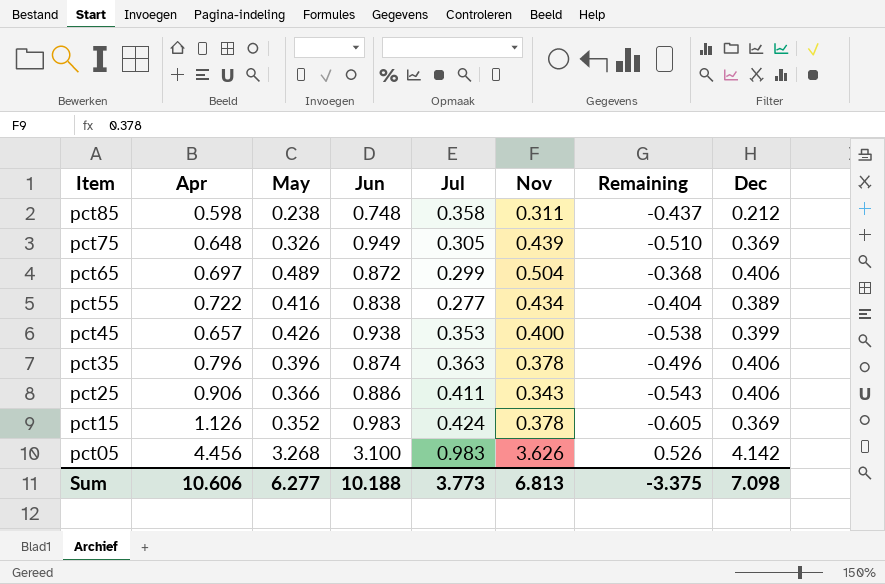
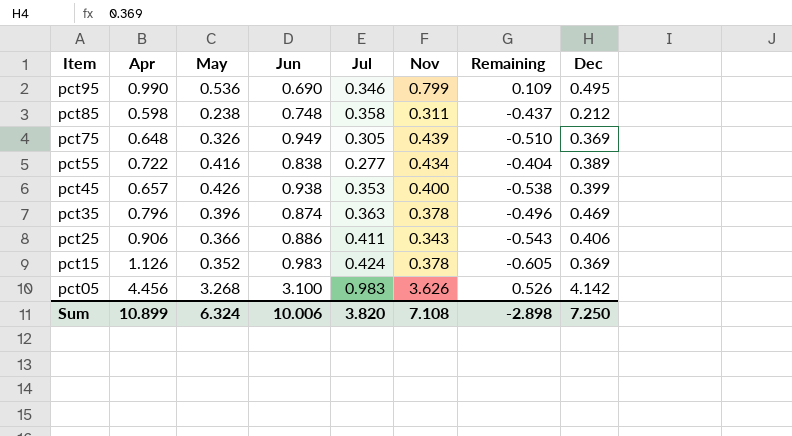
row pct65: 0.697 | 0.489 | 0.872 | 0.299 | 0.504 | -0.368 | 0.406 -> none
row pct95: none -> 0.990 | 0.536 | 0.690 | 0.346 | 0.799 | 0.109 | 0.495
pct35 | Dec: 0.406 -> 0.469
Sum | Apr: 10.606 -> 10.899
Sum | May: 6.277 -> 6.324
Sum | Jun: 10.188 -> 10.006
Sum | Jul: 3.773 -> 3.820
Sum | Nov: 6.813 -> 7.108
Sum | Remaining: -3.375 -> -2.898
Sum | Dec: 7.098 -> 7.250

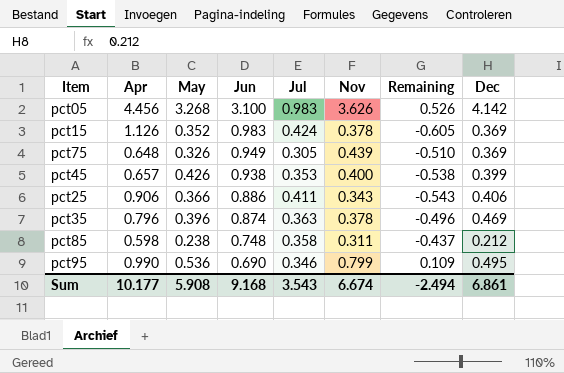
row order: Item descending -> Jun descending
row pct55: 0.722 | 0.416 | 0.838 | 0.277 | 0.434 | -0.404 | 0.389 -> none
Sum | Apr: 10.899 -> 10.177
Sum | May: 6.324 -> 5.908
Sum | Jun: 10.006 -> 9.168
Sum | Jul: 3.820 -> 3.543
Sum | Nov: 7.108 -> 6.674
Sum | Remaining: -2.898 -> -2.494
Sum | Dec: 7.250 -> 6.861

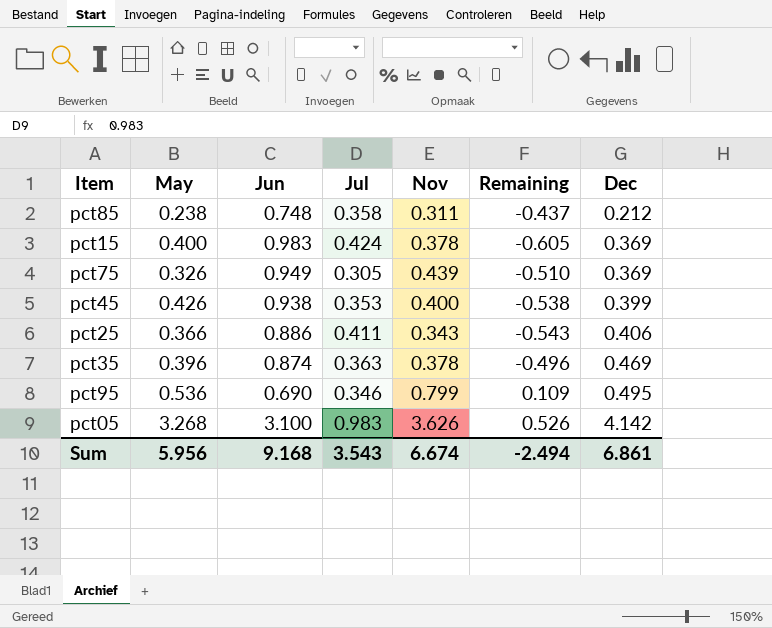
row order: Jun descending -> Dec ascending
column Apr | position: 2 -> none
pct15 | May: 0.352 -> 0.400
Sum | May: 5.908 -> 5.956

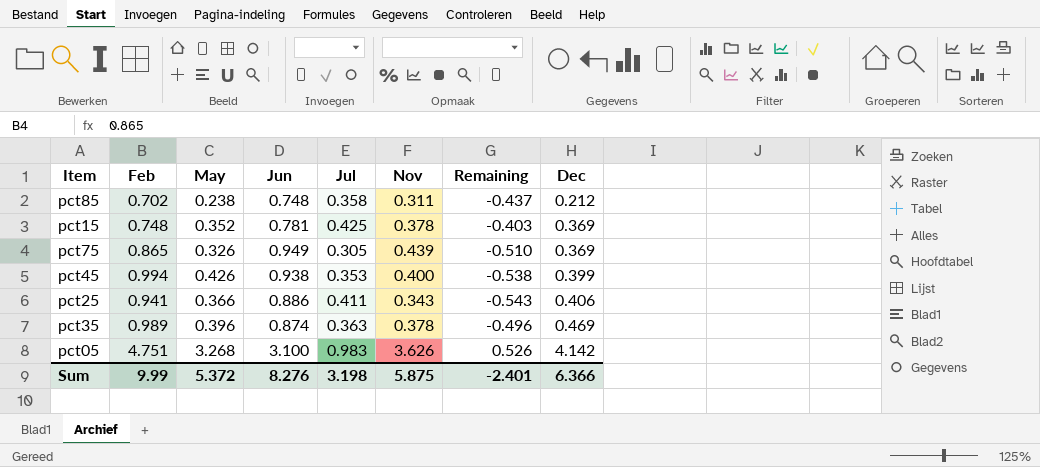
column Feb | position: none -> 2
row pct95: 0.536 | 0.690 | 0.346 | 0.799 | 0.109 | 0.495 -> none
pct15 | May: 0.400 -> 0.352
pct15 | Jun: 0.983 -> 0.781
pct15 | Jul: 0.424 -> 0.425
pct15 | Remaining: -0.605 -> -0.403
Sum | May: 5.956 -> 5.372
Sum | Jun: 9.168 -> 8.276
Sum | Jul: 3.543 -> 3.198
Sum | Nov: 6.674 -> 5.875
Sum | Remaining: -2.494 -> -2.401
Sum | Dec: 6.861 -> 6.366

